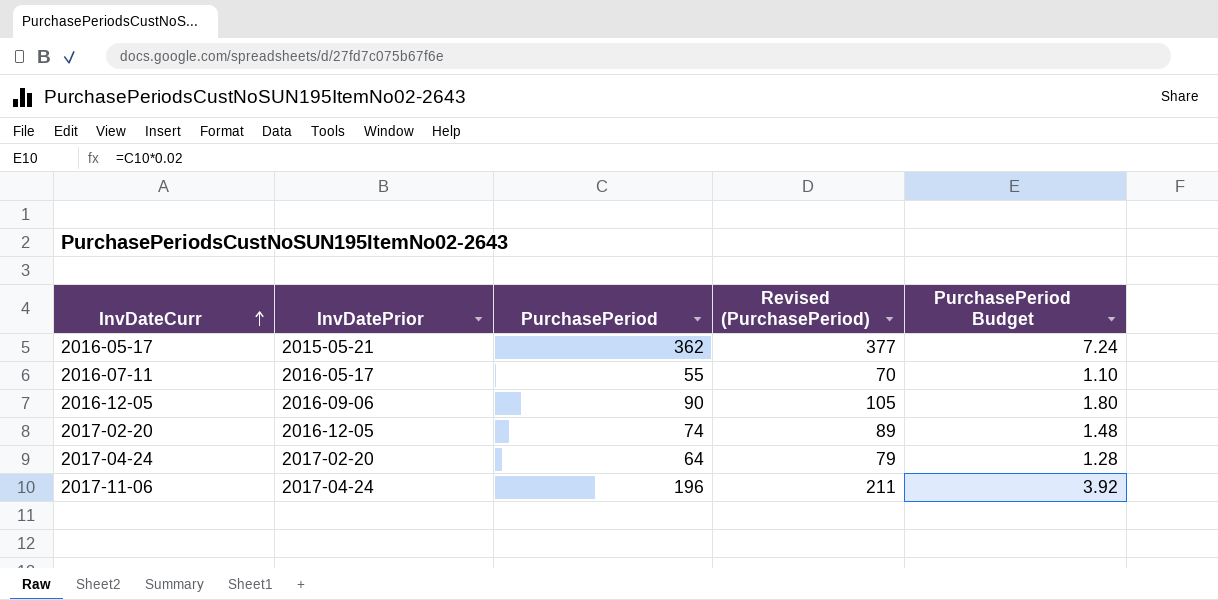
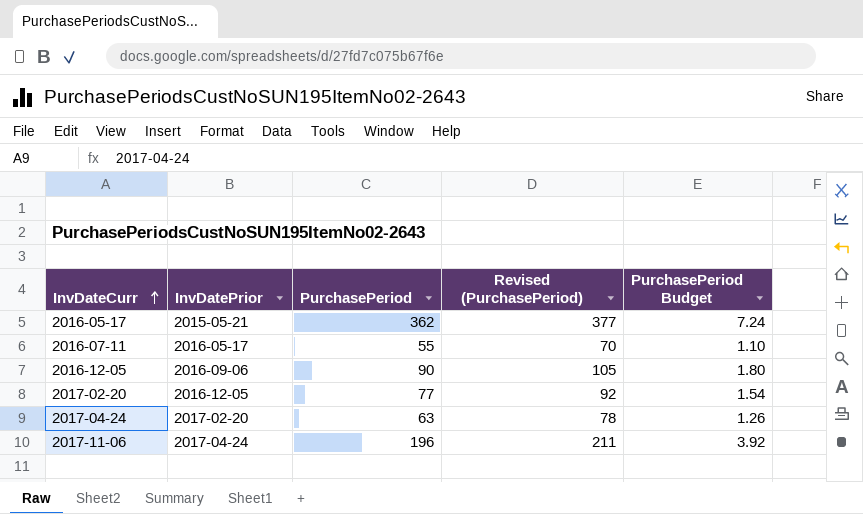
2017-02-20 | PurchasePeriod: 74 -> 77
2017-02-20 | Revised (PurchasePeriod): 89 -> 92
2017-02-20 | PurchasePeriod Budget: 1.48 -> 1.54
2017-04-24 | PurchasePeriod: 64 -> 63
2017-04-24 | Revised (PurchasePeriod): 79 -> 78
2017-04-24 | PurchasePeriod Budget: 1.28 -> 1.26

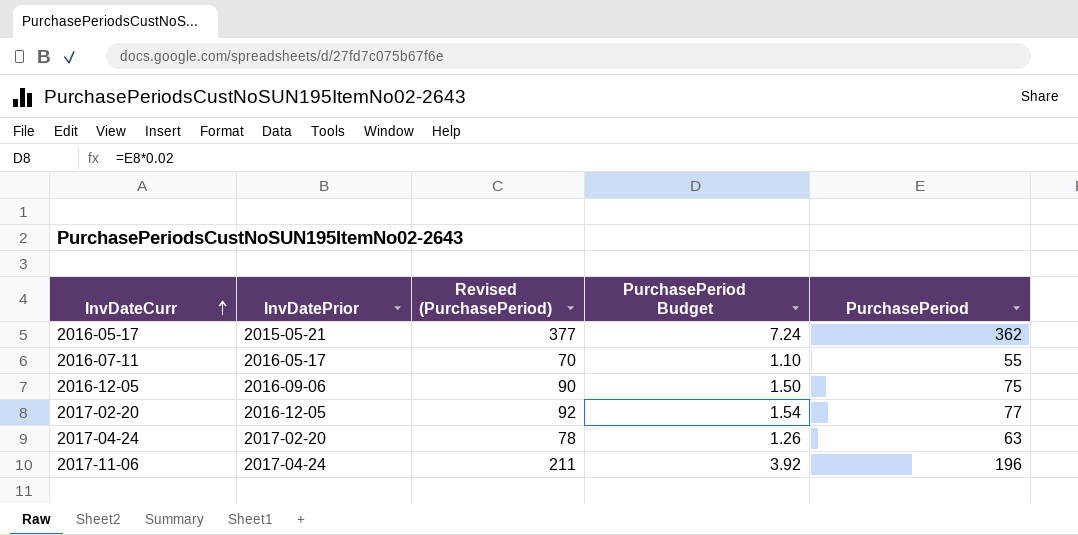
column PurchasePeriod | position: 3 -> 5
2016-12-05 | Revised (PurchasePeriod): 105 -> 90
2016-12-05 | PurchasePeriod Budget: 1.80 -> 1.50
2016-12-05 | PurchasePeriod: 90 -> 75

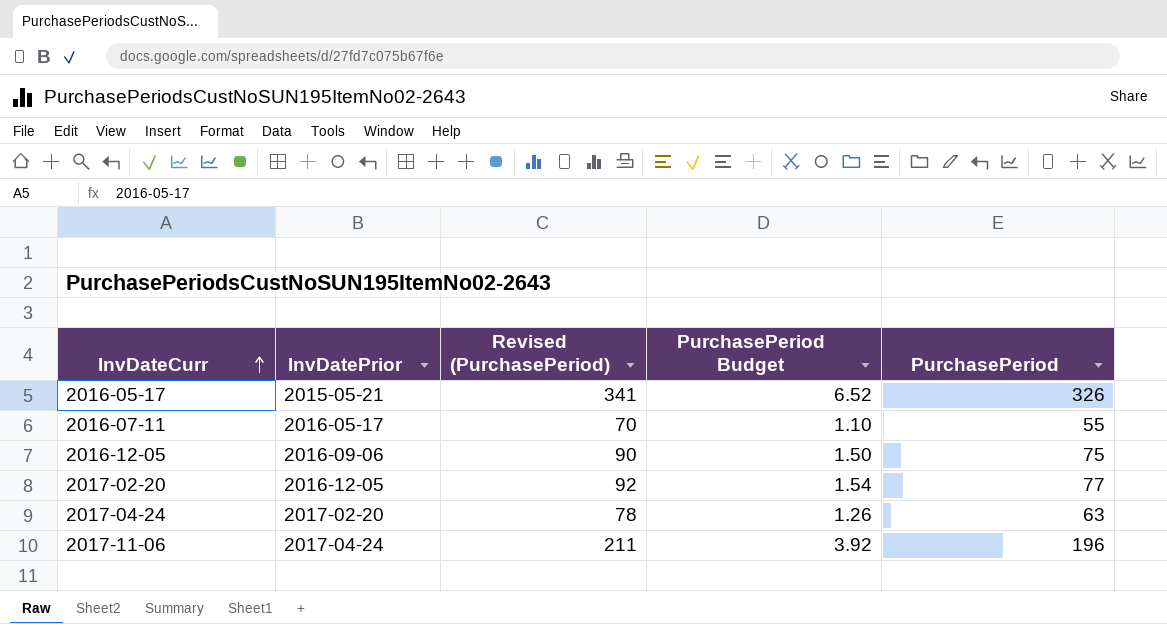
2016-05-17 | Revised (PurchasePeriod): 377 -> 341
2016-05-17 | PurchasePeriod Budget: 7.24 -> 6.52
2016-05-17 | PurchasePeriod: 362 -> 326

